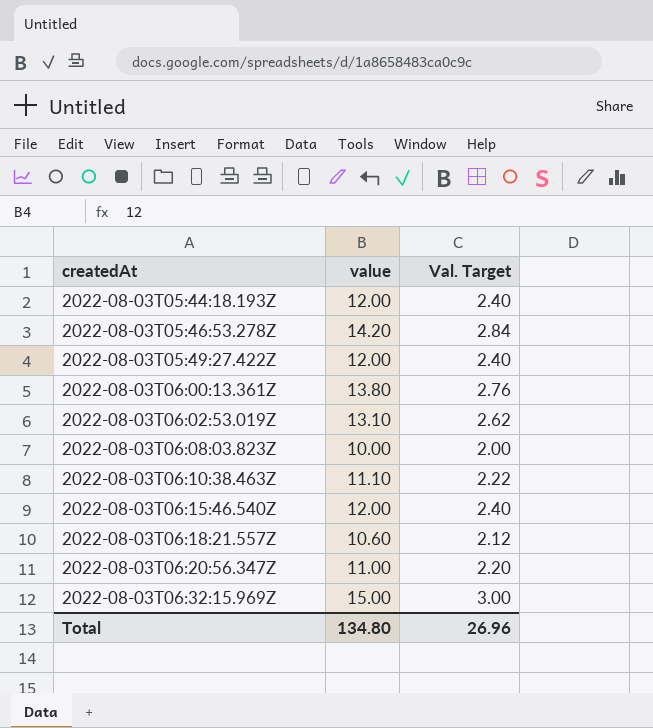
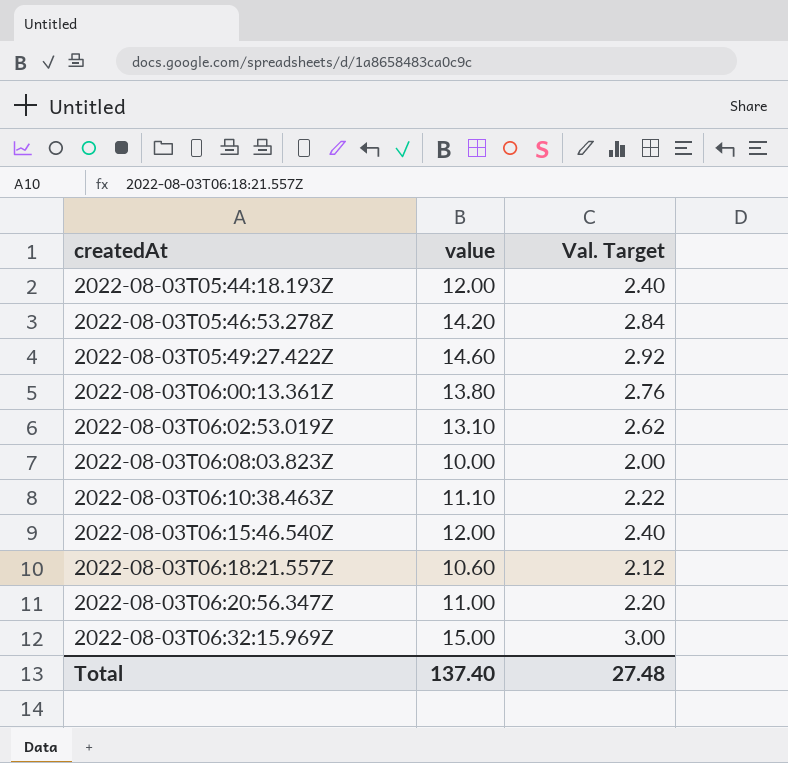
2022-08-03T05:49:27.422Z | value: 12.00 -> 14.60
2022-08-03T05:49:27.422Z | Val. Target: 2.40 -> 2.92
Total | value: 134.80 -> 137.40
Total | Val. Target: 26.96 -> 27.48

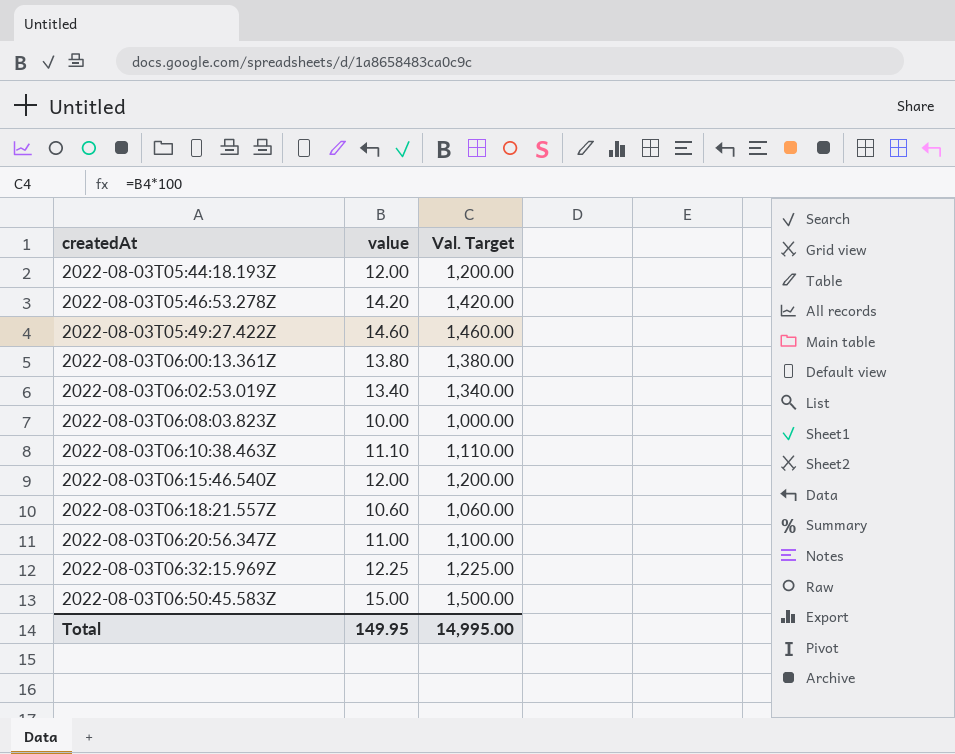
column Val. Target | formula: [value] * 0.2 -> [value] * 100
2022-08-03T06:02:53.019Z | value: 13.10 -> 13.40
2022-08-03T06:32:15.969Z | value: 15.00 -> 12.25
row 2022-08-03T06:50:45.583Z: none -> 15.00 | 1,500.00
Total | value: 137.40 -> 149.95
Total | Val. Target: 27.48 -> 14,995.00

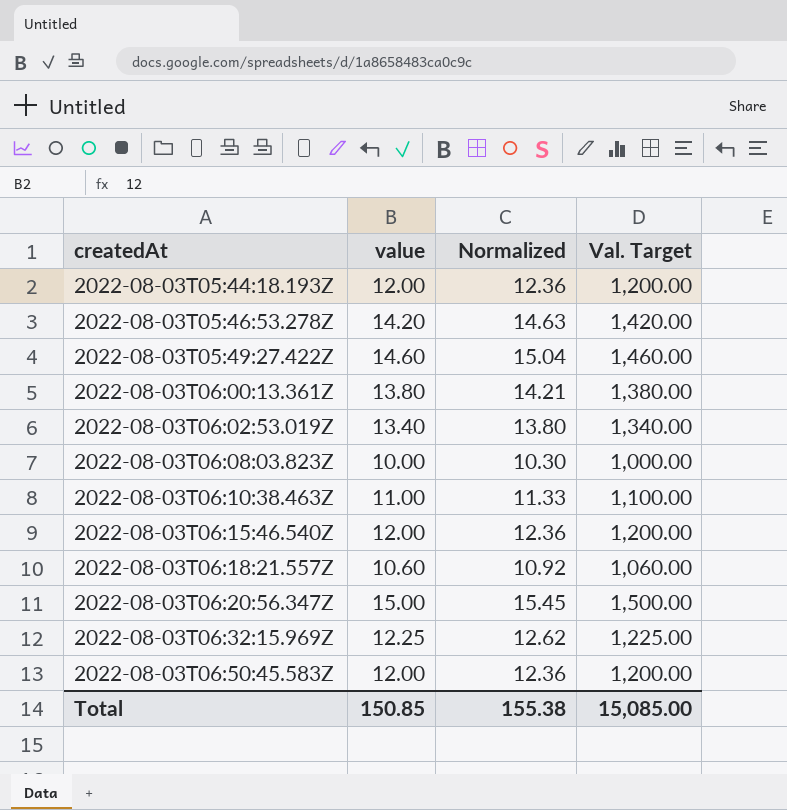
column Normalized | formula: none -> [value] * 1.03
2022-08-03T06:10:38.463Z | value: 11.10 -> 11.00
2022-08-03T06:10:38.463Z | Val. Target: 1,110.00 -> 1,100.00
2022-08-03T06:20:56.347Z | value: 11.00 -> 15.00
2022-08-03T06:20:56.347Z | Val. Target: 1,100.00 -> 1,500.00
2022-08-03T06:50:45.583Z | value: 15.00 -> 12.00
2022-08-03T06:50:45.583Z | Val. Target: 1,500.00 -> 1,200.00
Total | value: 149.95 -> 150.85
Total | Val. Target: 14,995.00 -> 15,085.00

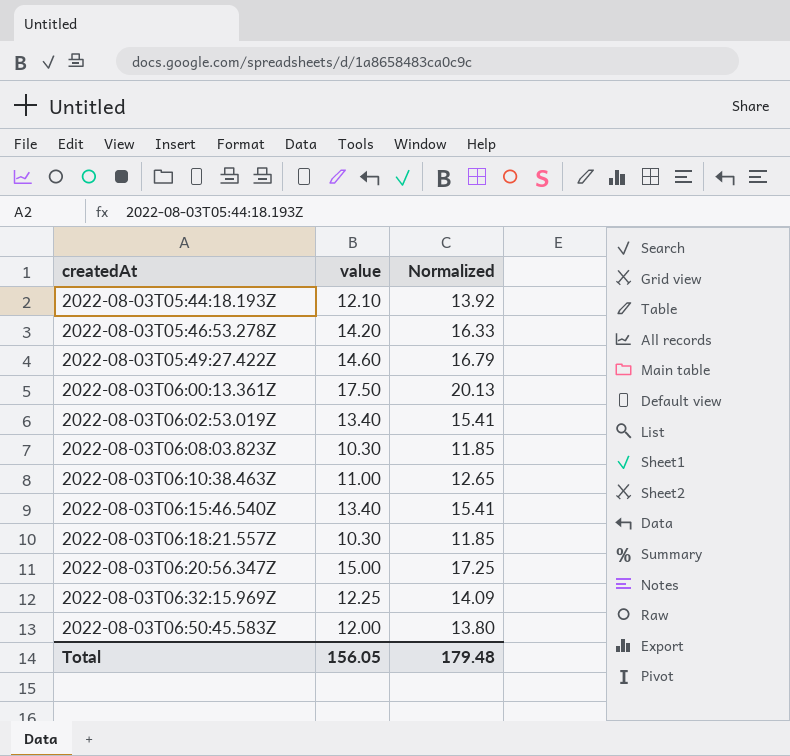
column Val. Target | formula: [value] * 100 -> none
column Normalized | formula: [value] * 1.03 -> [value] * 1.15
2022-08-03T05:44:18.193Z | value: 12.00 -> 12.10
2022-08-03T06:00:13.361Z | value: 13.80 -> 17.50
2022-08-03T06:08:03.823Z | value: 10.00 -> 10.30
2022-08-03T06:15:46.540Z | value: 12.00 -> 13.40
2022-08-03T06:18:21.557Z | value: 10.60 -> 10.30
Total | value: 150.85 -> 156.05
Total | Normalized: 155.38 -> 179.48

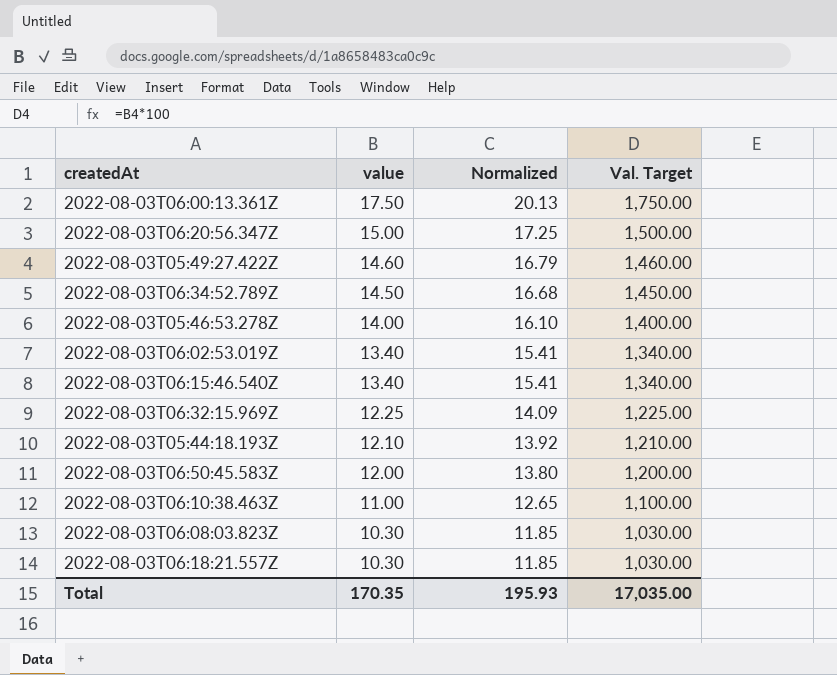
row order: createdAt ascending -> value descending
column Val. Target | formula: none -> [value] * 100
row 2022-08-03T06:34:52.789Z: none -> 14.50 | 16.68 | 1,450.00
2022-08-03T05:46:53.278Z | value: 14.20 -> 14.00
2022-08-03T05:46:53.278Z | Normalized: 16.33 -> 16.10
Total | value: 156.05 -> 170.35
Total | Normalized: 179.48 -> 195.93

